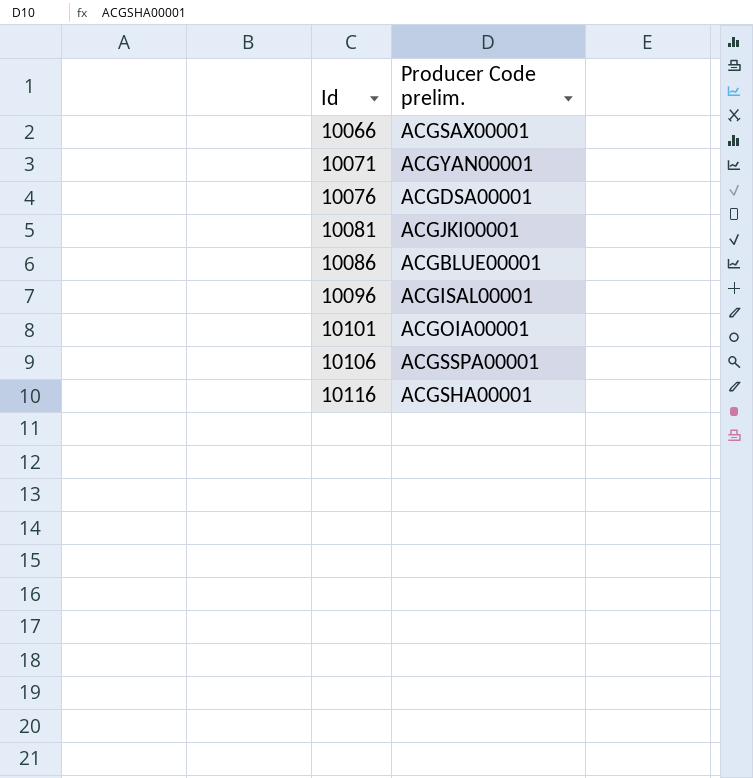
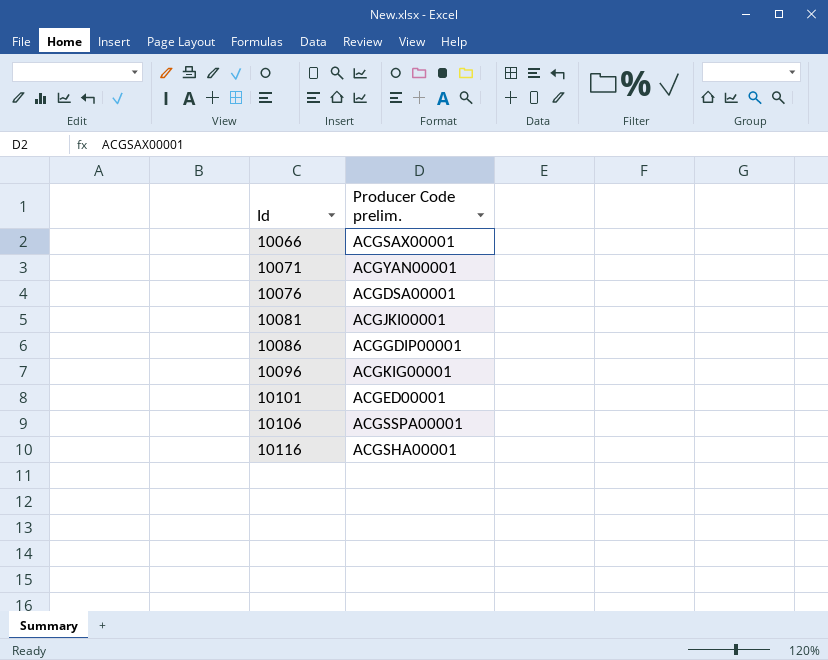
10086 | Producer Code prelim.: ACGBLUE00001 -> ACGGDIP00001
10096 | Producer Code prelim.: ACGISAL00001 -> ACGKIG00001
10101 | Producer Code prelim.: ACGOIA00001 -> ACGED00001

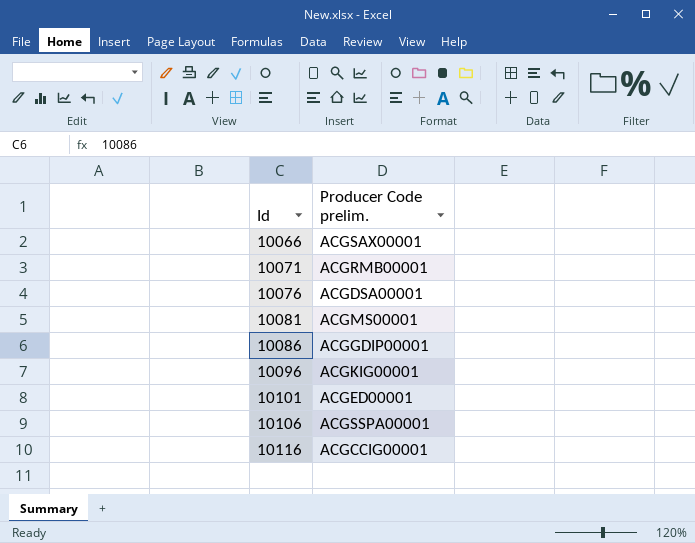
10071 | Producer Code prelim.: ACGYAN00001 -> ACGRMB00001
10081 | Producer Code prelim.: ACGJKI00001 -> ACGMS00001
10116 | Producer Code prelim.: ACGSHA00001 -> ACGCCIG00001

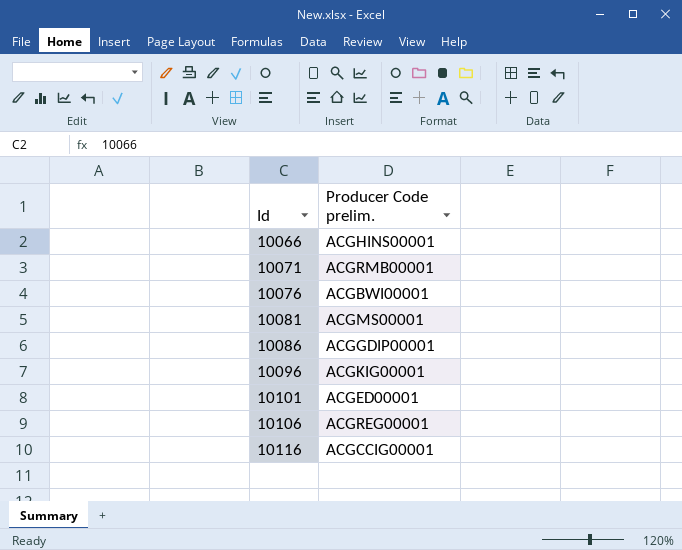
10066 | Producer Code prelim.: ACGSAX00001 -> ACGHINS00001
10076 | Producer Code prelim.: ACGDSA00001 -> ACGBWI00001
10106 | Producer Code prelim.: ACGSSPA00001 -> ACGREG00001

